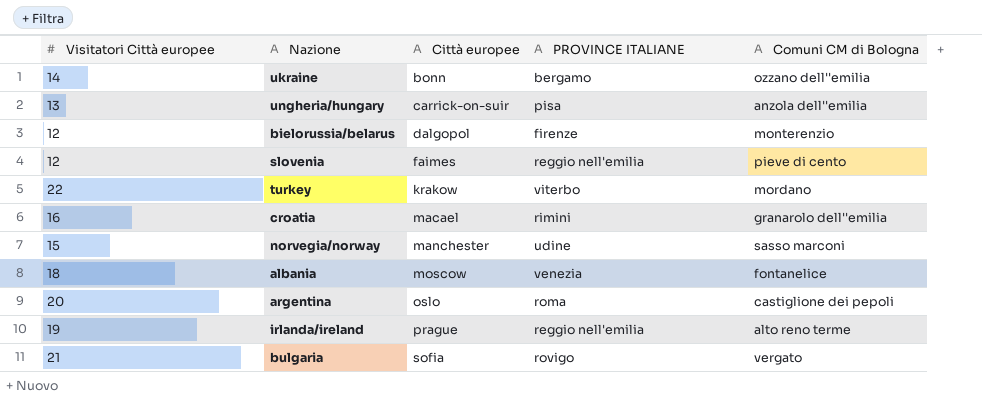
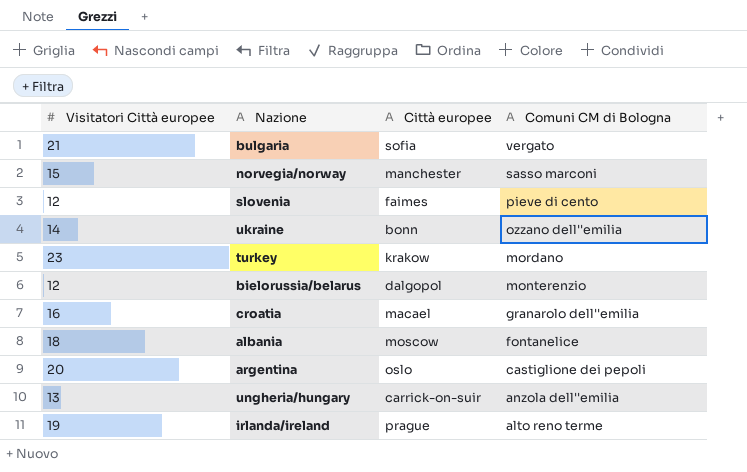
row order: Città europee ascending -> Comuni CM di Bologna descending
column PROVINCE ITALIANE | position: 4 -> none
turkey | Visitatori Città europee: 22 -> 23

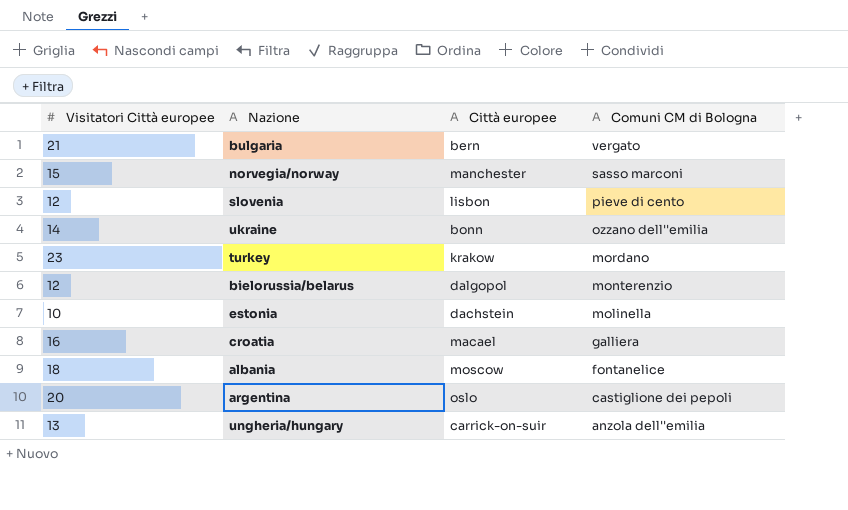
row irlanda/ireland: 19 | prague | alto reno terme -> none
bulgaria | Città europee: sofia -> bern
slovenia | Città europee: faimes -> lisbon
row estonia: none -> 10 | dachstein | molinella
croatia | Comuni CM di Bologna: granarolo dell''emilia -> galliera

